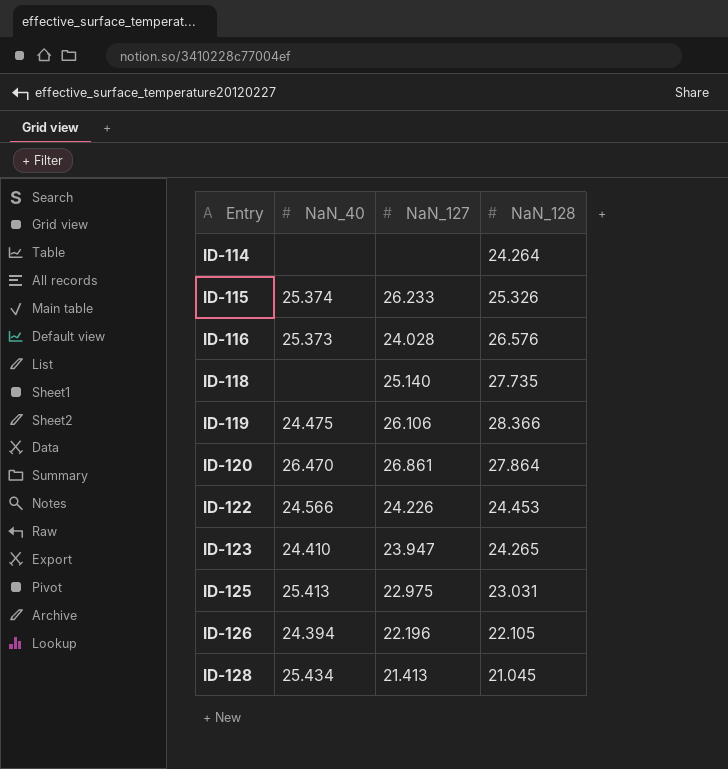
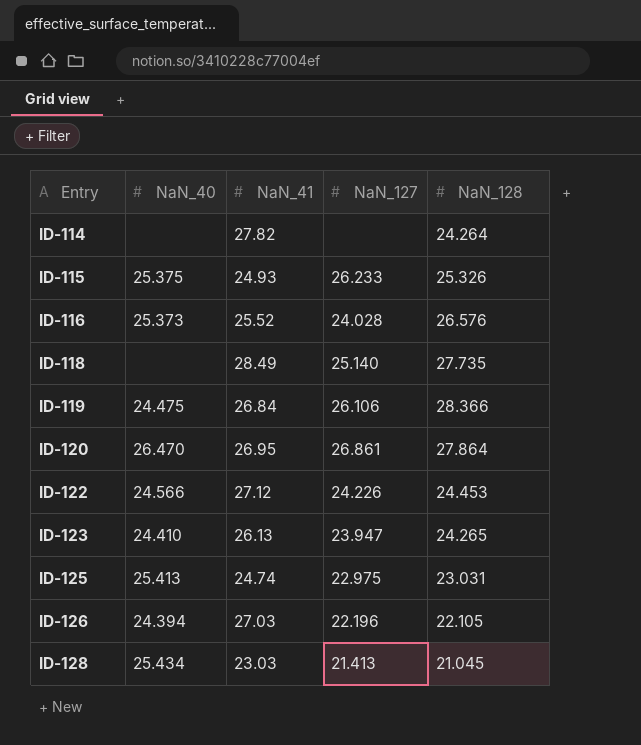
column NaN_41 | position: none -> 3
ID-115 | NaN_40: 25.374 -> 25.375

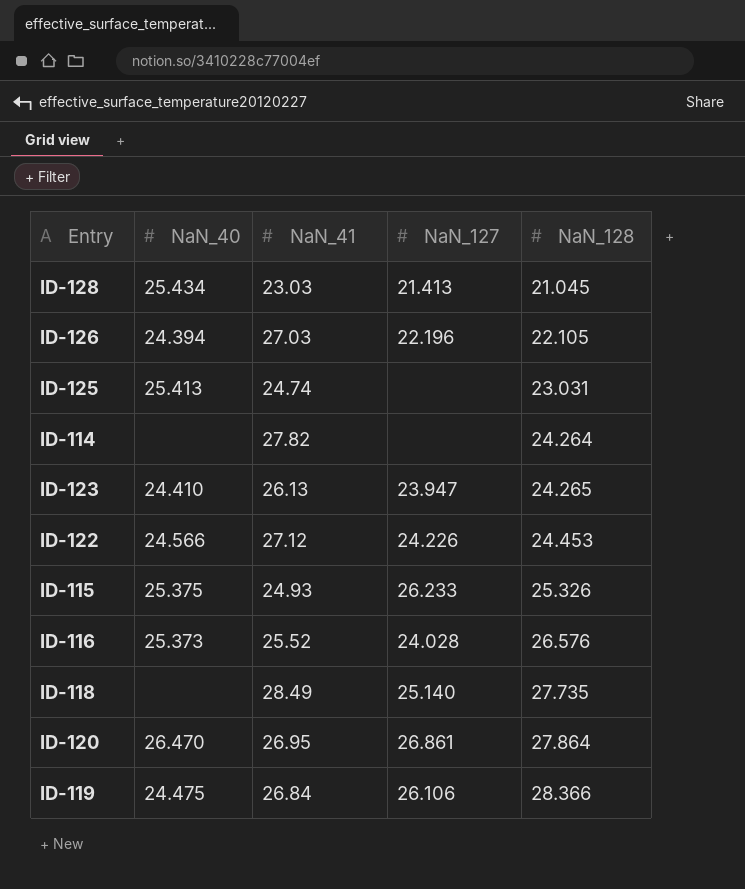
row order: Entry ascending -> NaN_128 ascending
ID-125 | NaN_127: 22.975 -> none

